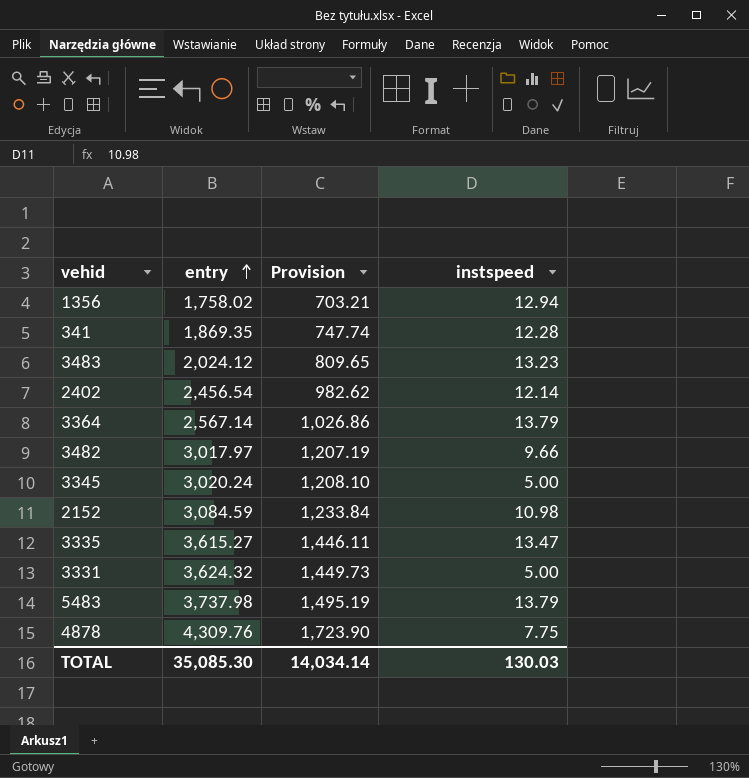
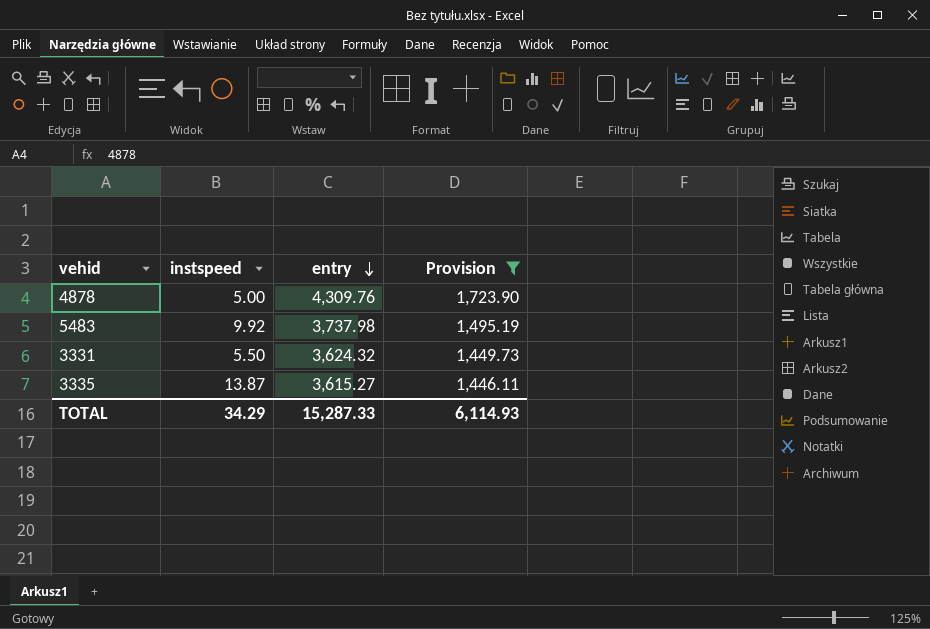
filter: none -> Provision >= 1,446.11
row order: entry ascending -> entry descending
column instspeed | position: 4 -> 2
4878 | instspeed: 7.75 -> 5.00
5483 | instspeed: 13.79 -> 9.92
3331 | instspeed: 5.00 -> 5.50
3335 | instspeed: 13.47 -> 13.87
TOTAL | instspeed: 130.03 -> 34.29
TOTAL | entry: 35,085.30 -> 15,287.33
TOTAL | Provision: 14,034.14 -> 6,114.93

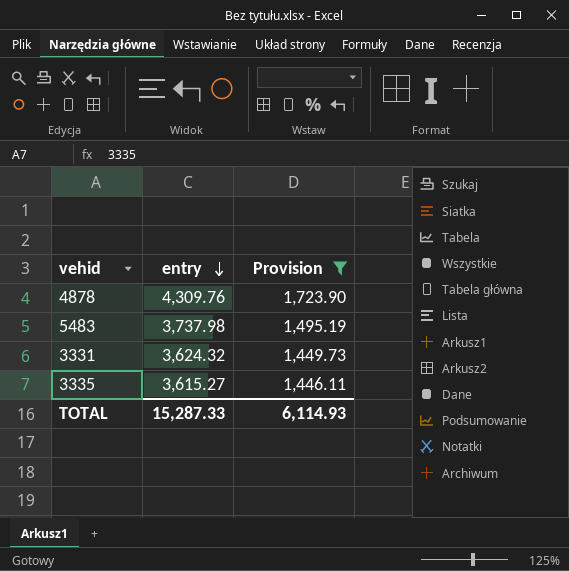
column instspeed | position: 2 -> none

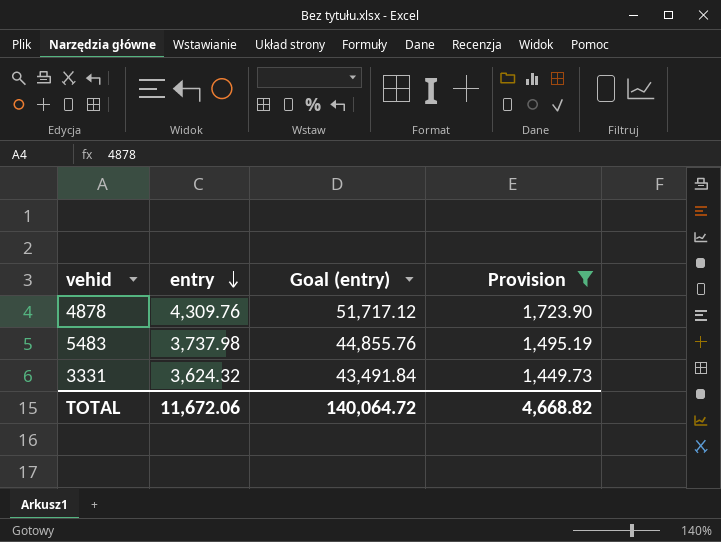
column Goal (entry) | formula: none -> [entry] * 12
row 3335: 3,615.27 | 1,446.11 -> none
TOTAL | entry: 15,287.33 -> 11,672.06
TOTAL | Provision: 6,114.93 -> 4,668.82

